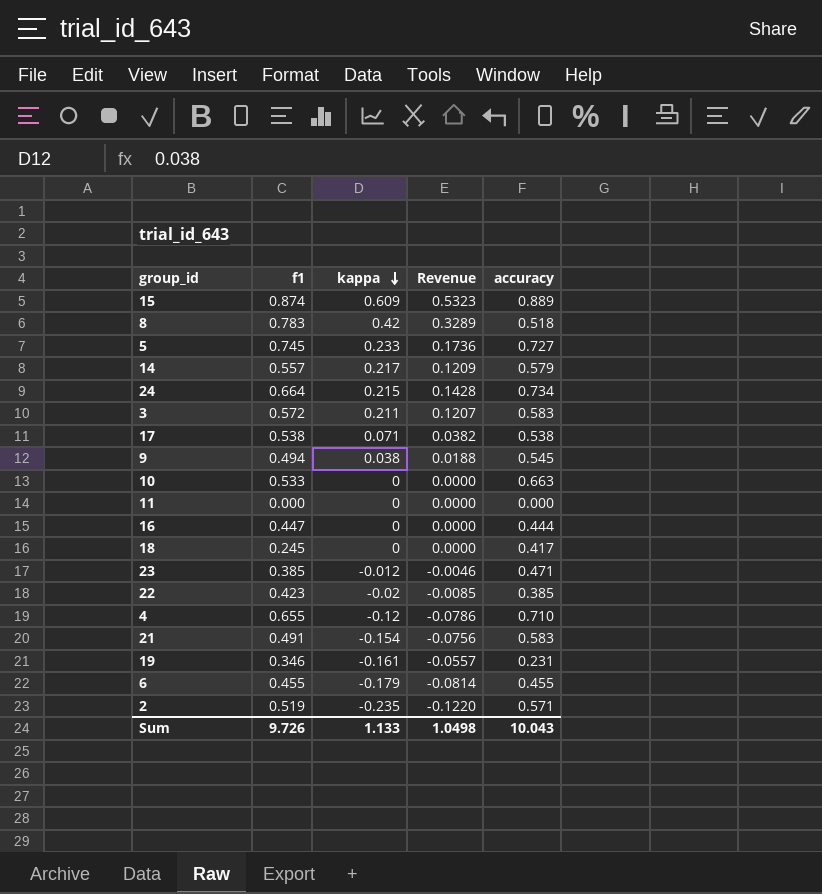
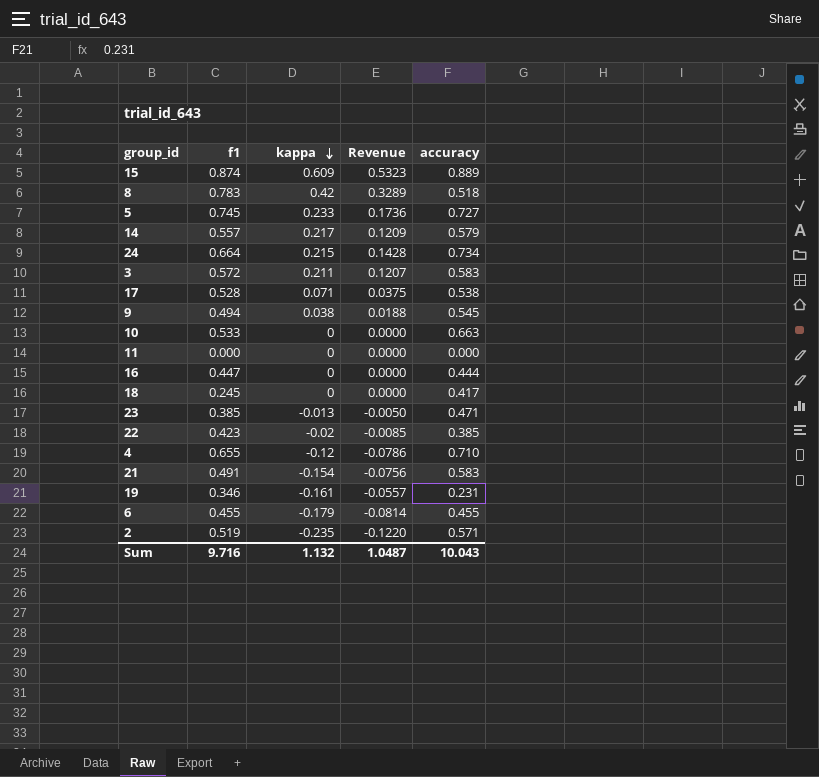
17 | f1: 0.538 -> 0.528
17 | Revenue: 0.0382 -> 0.0375
23 | kappa: -0.012 -> -0.013
23 | Revenue: -0.0046 -> -0.0050
Sum | f1: 9.726 -> 9.716
Sum | kappa: 1.133 -> 1.132
Sum | Revenue: 1.0498 -> 1.0487

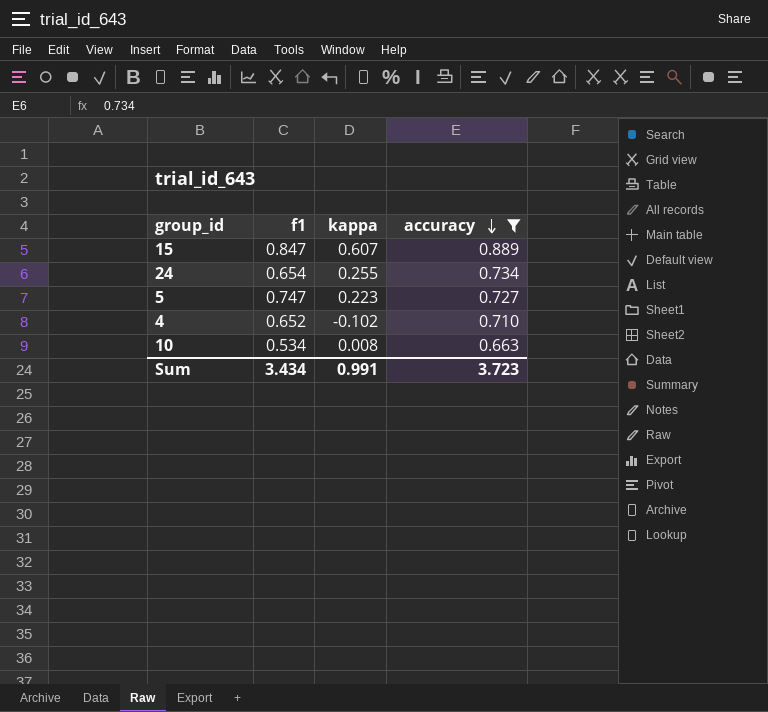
filter: none -> accuracy >= 0.663
row order: kappa descending -> accuracy descending
column Revenue | formula: [f1] * [kappa] -> none
15 | f1: 0.874 -> 0.847
15 | kappa: 0.609 -> 0.607
24 | f1: 0.664 -> 0.654
24 | kappa: 0.215 -> 0.255
5 | f1: 0.745 -> 0.747
5 | kappa: 0.233 -> 0.223
4 | f1: 0.655 -> 0.652
4 | kappa: -0.12 -> -0.102
10 | f1: 0.533 -> 0.534
10 | kappa: 0 -> 0.008
Sum | f1: 9.716 -> 3.434
Sum | kappa: 1.132 -> 0.991
Sum | accuracy: 10.043 -> 3.723

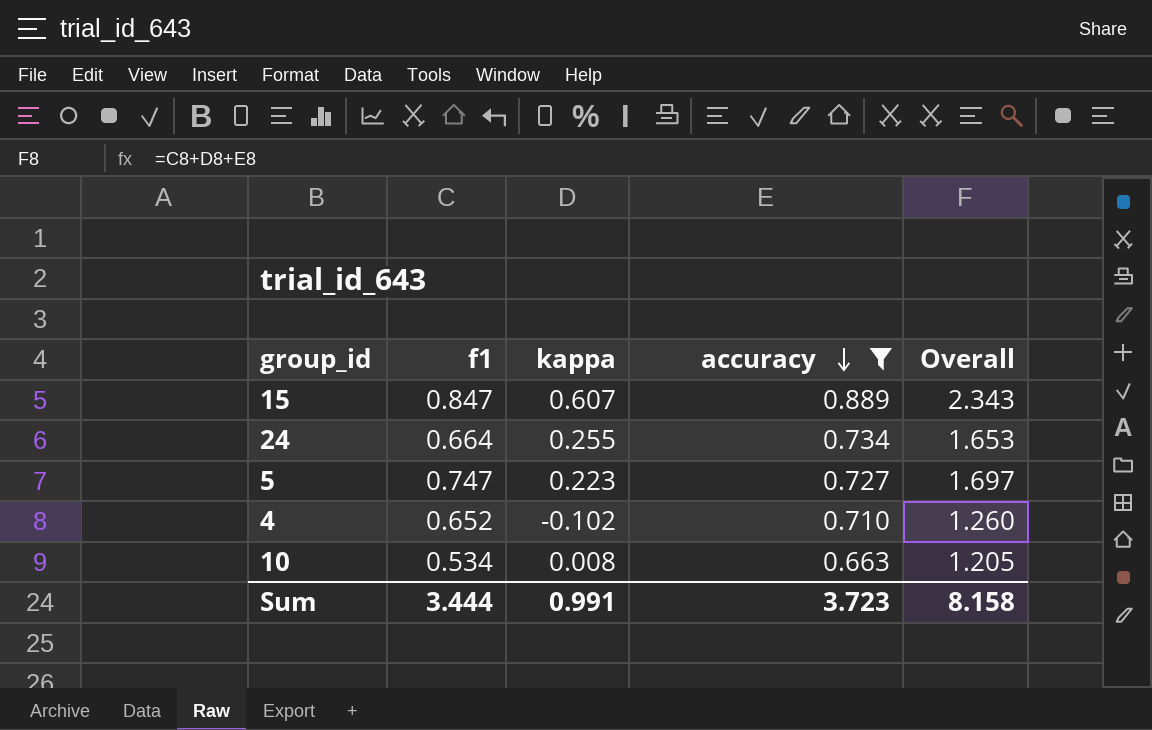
column Overall | formula: none -> [f1] + [kappa] + [accuracy]
24 | f1: 0.654 -> 0.664
Sum | f1: 3.434 -> 3.444

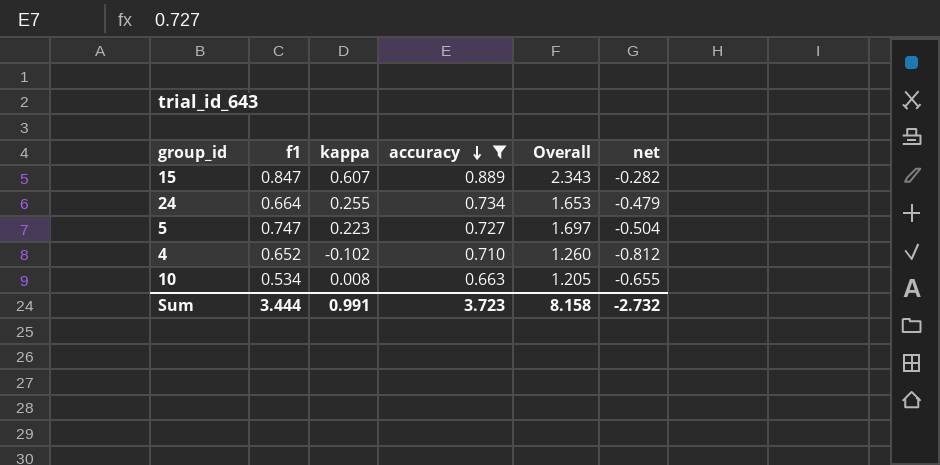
column net | formula: none -> [kappa] - [accuracy]

